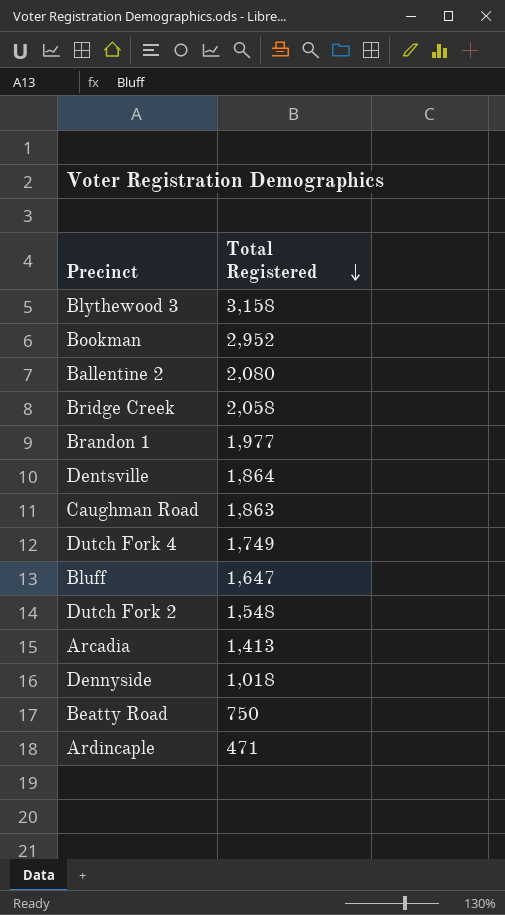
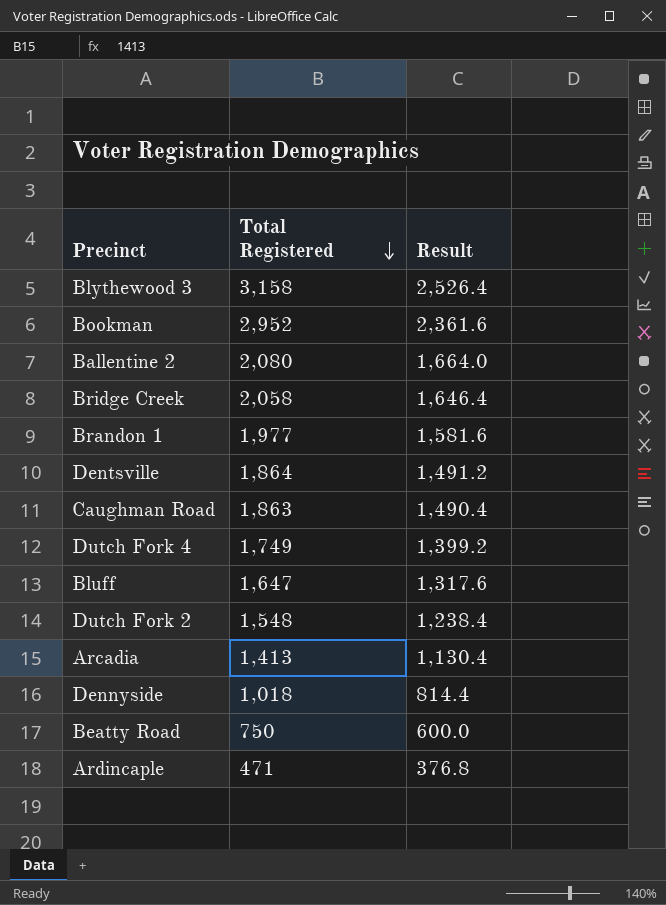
column Result | formula: none -> [Total Registered] * 0.8

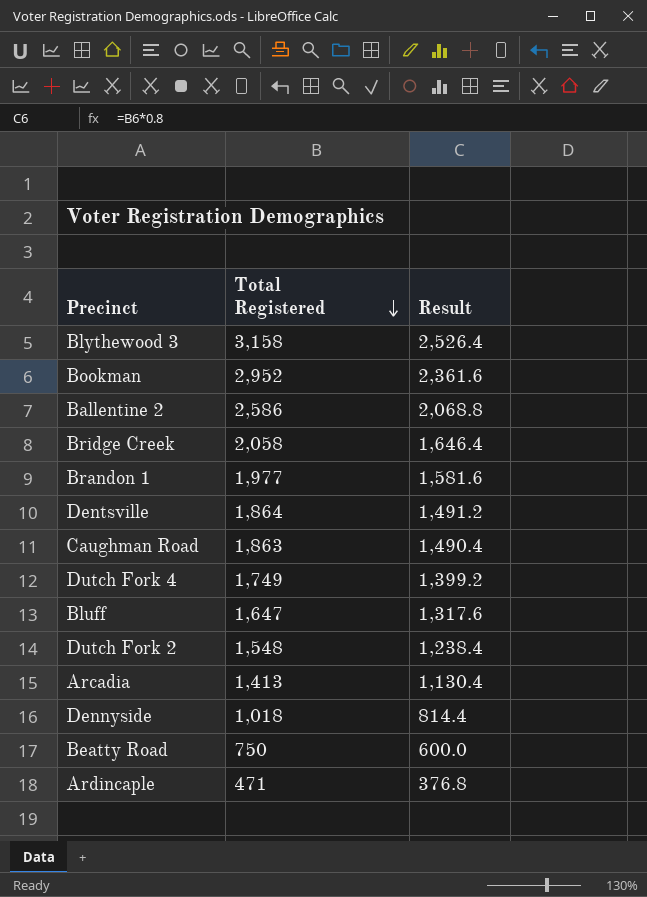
Ballentine 2 | Total Registered: 2,080 -> 2,586
Ballentine 2 | Result: 1,664.0 -> 2,068.8

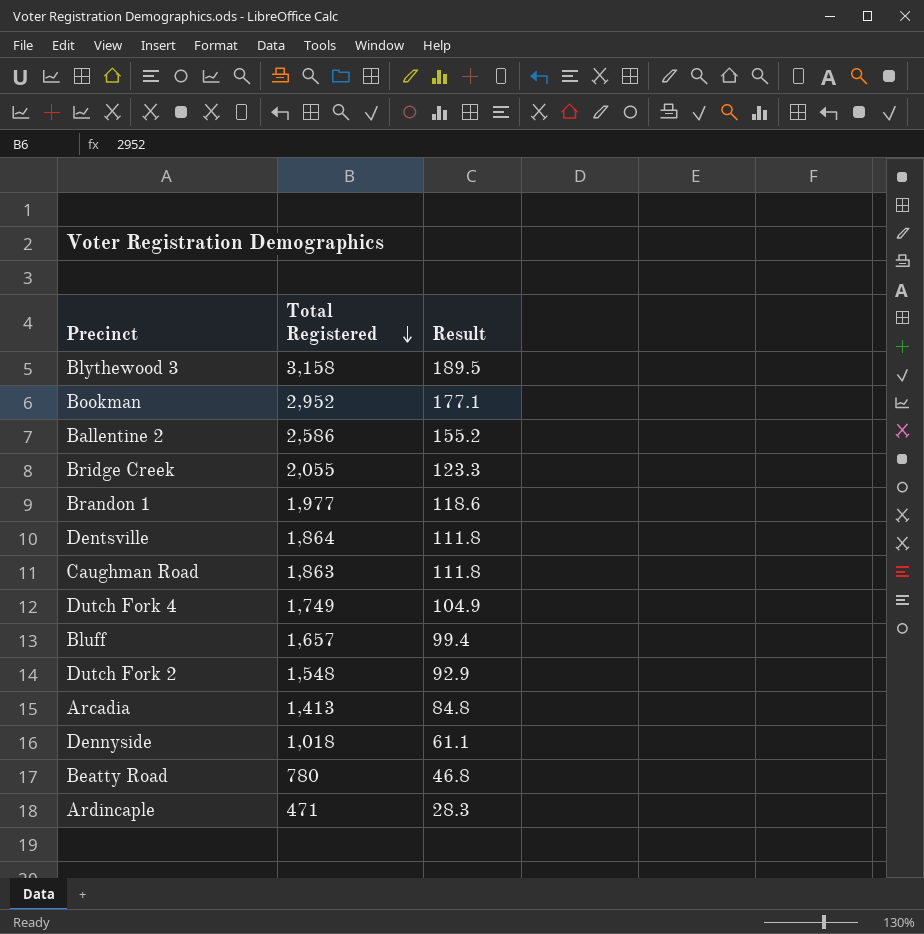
column Result | formula: [Total Registered] * 0.8 -> [Total Registered] * 0.06
Bridge Creek | Total Registered: 2,058 -> 2,055
Bluff | Total Registered: 1,647 -> 1,657
Beatty Road | Total Registered: 750 -> 780

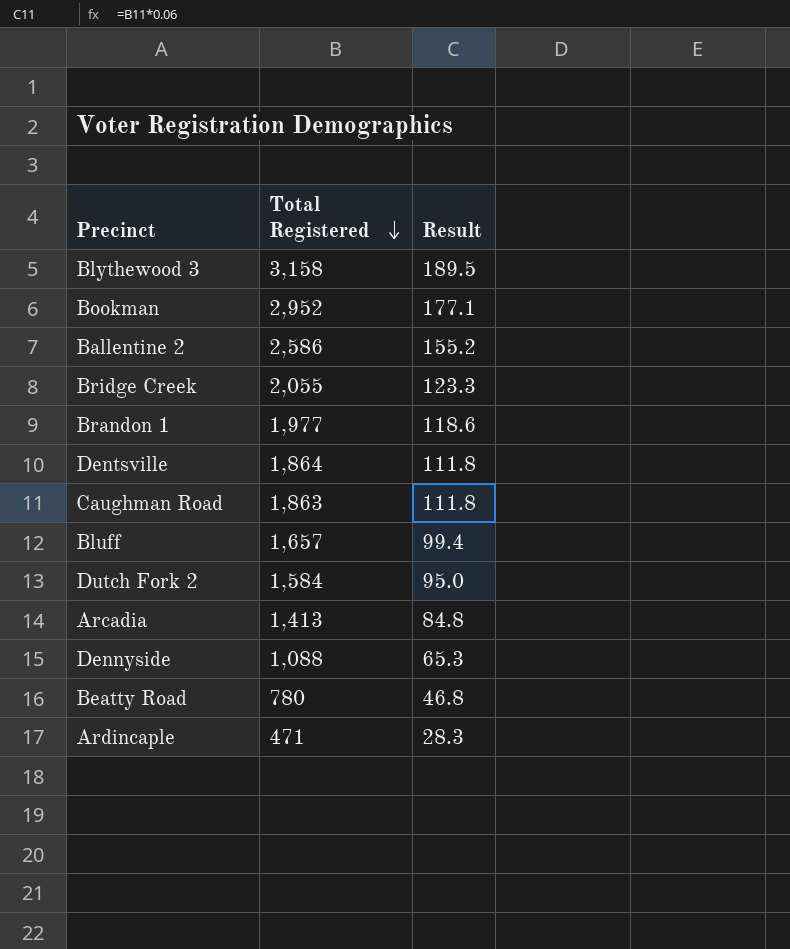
row Dutch Fork 4: 1,749 | 104.9 -> none
Dutch Fork 2 | Total Registered: 1,548 -> 1,584
Dutch Fork 2 | Result: 92.9 -> 95.0
Dennyside | Total Registered: 1,018 -> 1,088
Dennyside | Result: 61.1 -> 65.3

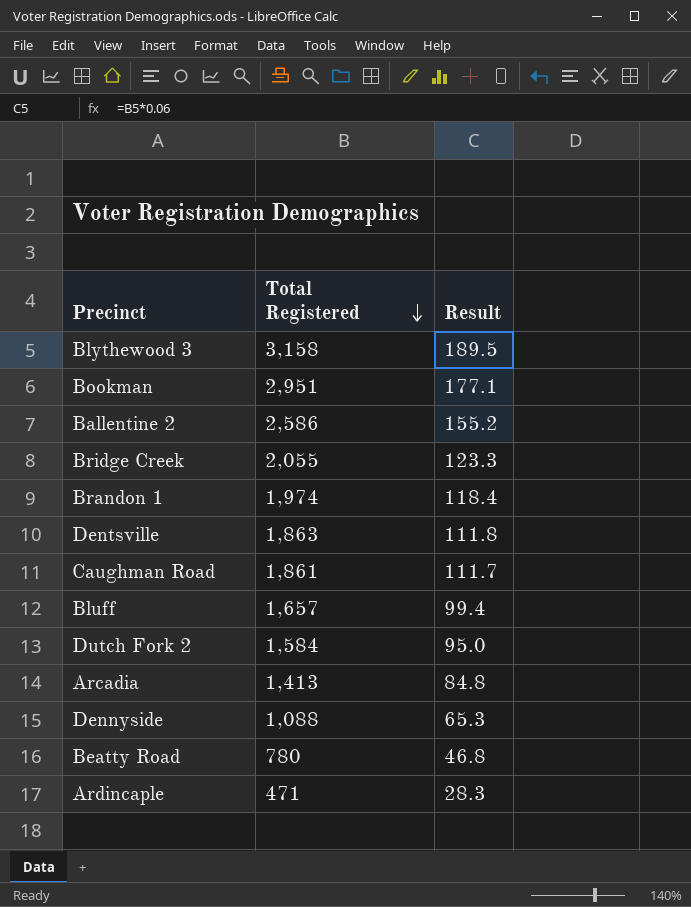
Bookman | Total Registered: 2,952 -> 2,951
Brandon 1 | Total Registered: 1,977 -> 1,974
Brandon 1 | Result: 118.6 -> 118.4
Dentsville | Total Registered: 1,864 -> 1,863
Caughman Road | Total Registered: 1,863 -> 1,861
Caughman Road | Result: 111.8 -> 111.7

